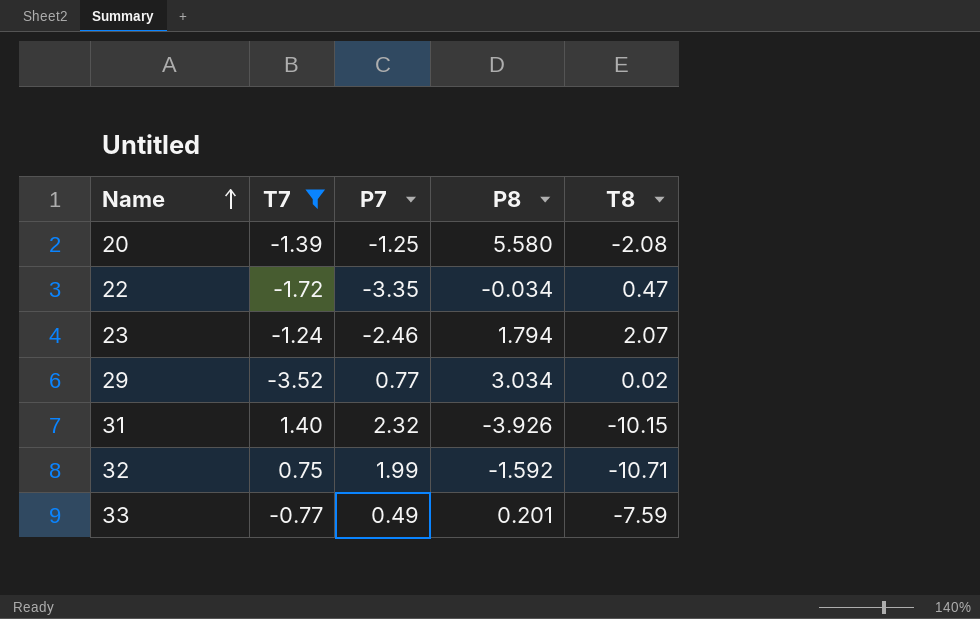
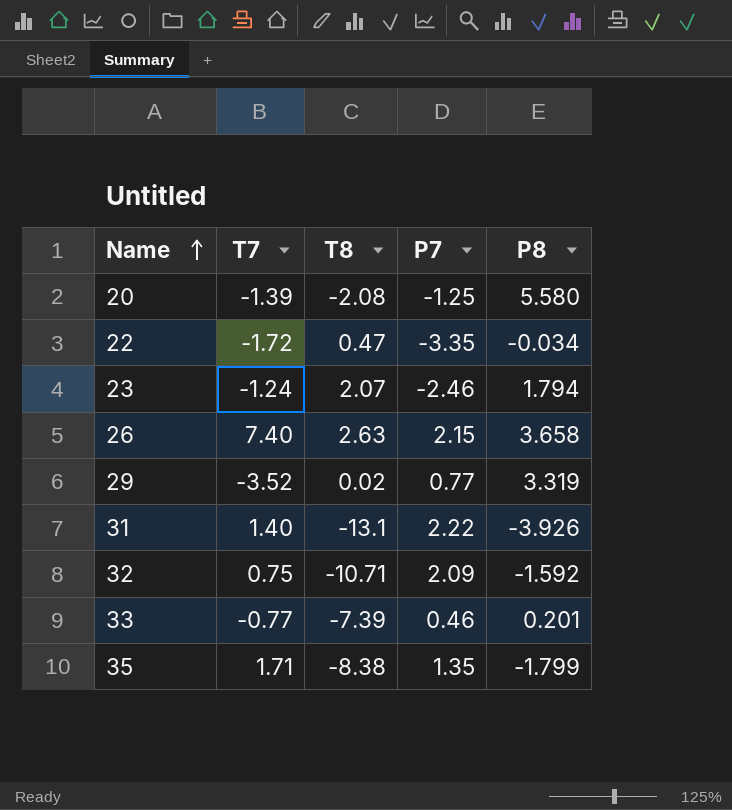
filter: T7 <= 1.40 -> none
column T8 | position: 5 -> 3
29 | P8: 3.034 -> 3.319
31 | T8: -10.15 -> -13.1
31 | P7: 2.32 -> 2.22
32 | P7: 1.99 -> 2.09
33 | T8: -7.59 -> -7.39
33 | P7: 0.49 -> 0.46

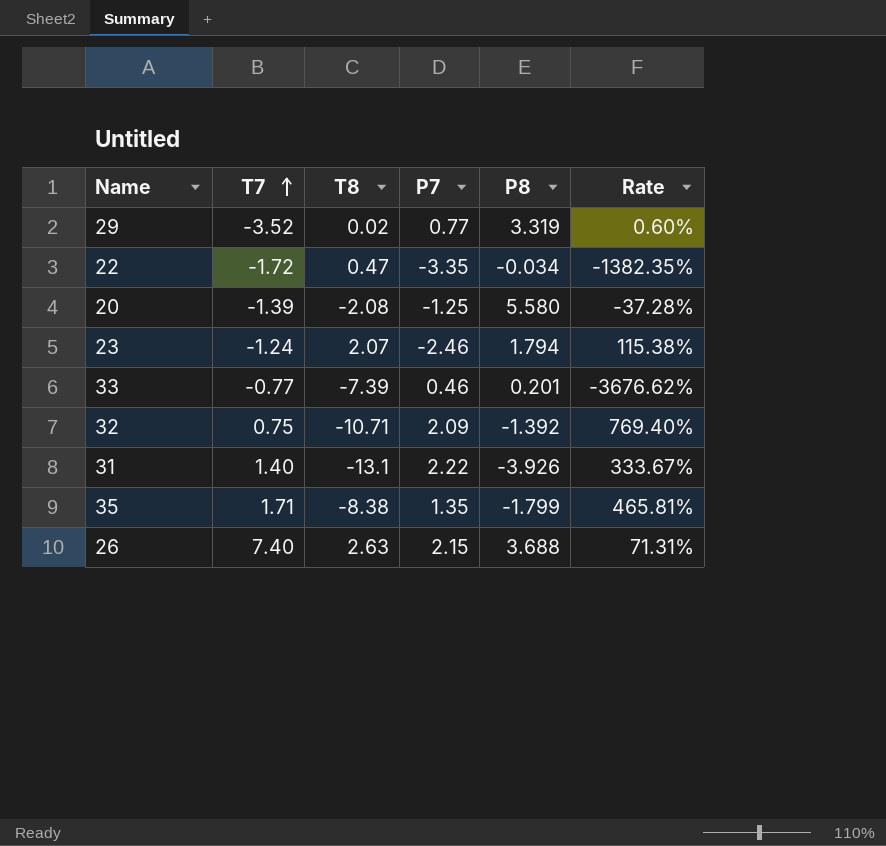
row order: Name ascending -> T7 ascending
column Rate | formula: none -> [T8] / [P8]
32 | P8: -1.592 -> -1.392
26 | P8: 3.658 -> 3.688

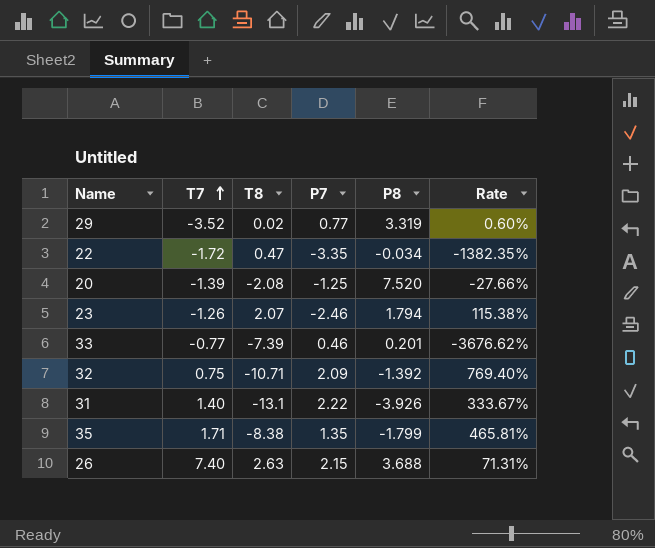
20 | P8: 5.580 -> 7.520
20 | Rate: -37.28% -> -27.66%
23 | T7: -1.24 -> -1.26

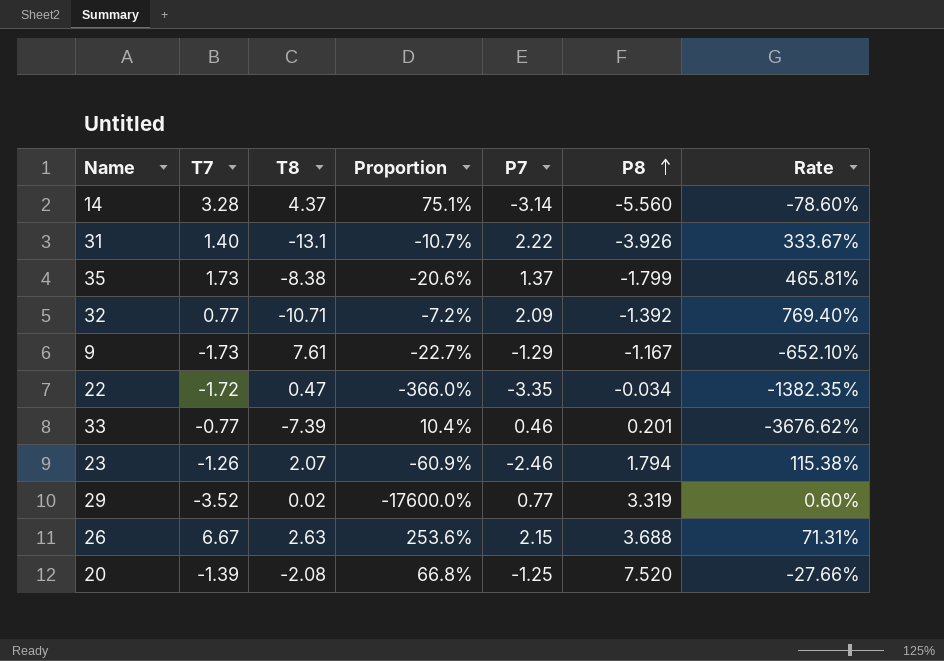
row order: T7 ascending -> P8 ascending
column Proportion | formula: none -> [T7] / [T8]
row 14: none -> 3.28 | 4.37 | 75.1% | -3.14 | -5.560 | -78.60%
35 | T7: 1.71 -> 1.73
35 | P7: 1.35 -> 1.37
32 | T7: 0.75 -> 0.77
row 9: none -> -1.73 | 7.61 | -22.7% | -1.29 | -1.167 | -652.10%
26 | T7: 7.40 -> 6.67

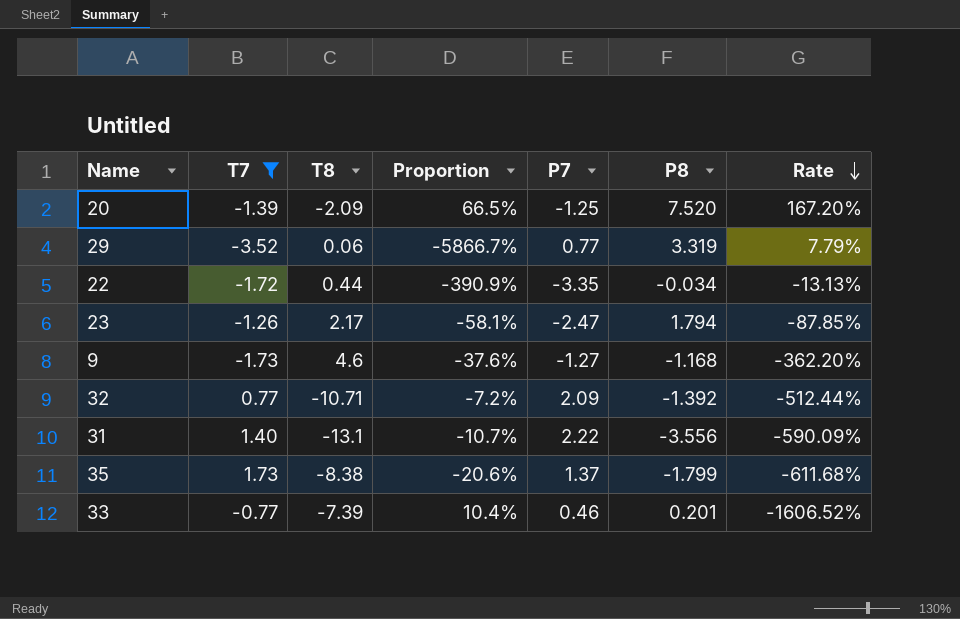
filter: none -> T7 <= 1.73
row order: P8 ascending -> Rate descending
column Rate | formula: [T8] / [P8] -> [T8] / [P7]
20 | T8: -2.08 -> -2.09
20 | Proportion: 66.8% -> 66.5%
29 | T8: 0.02 -> 0.06
29 | Proportion: -17600.0% -> -5866.7%
22 | T8: 0.47 -> 0.44
22 | Proportion: -366.0% -> -390.9%
23 | T8: 2.07 -> 2.17
23 | Proportion: -60.9% -> -58.1%
23 | P7: -2.46 -> -2.47
9 | T8: 7.61 -> 4.6
9 | Proportion: -22.7% -> -37.6%
9 | P7: -1.29 -> -1.27
9 | P8: -1.167 -> -1.168
31 | P8: -3.926 -> -3.556

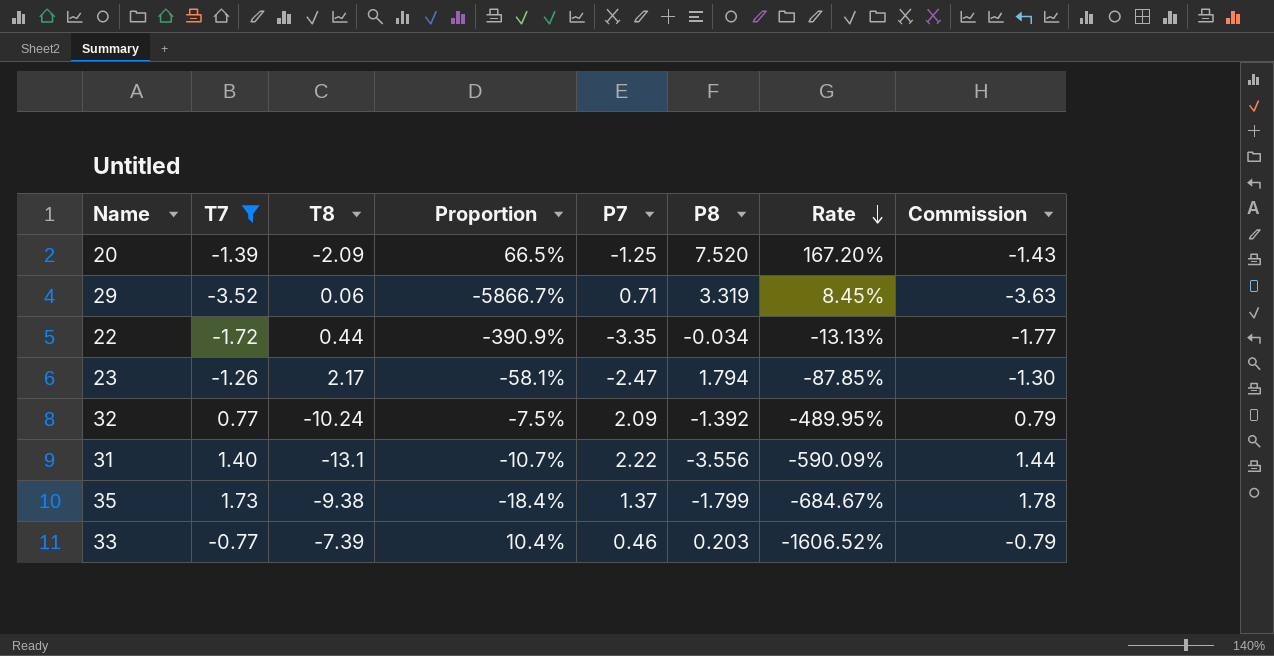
column Commission | formula: none -> [T7] * 1.03
row 9: -1.73 | 4.6 | -37.6% | -1.27 | -1.168 | -362.20% -> none
29 | P7: 0.77 -> 0.71
29 | Rate: 7.79% -> 8.45%
32 | T8: -10.71 -> -10.24
32 | Proportion: -7.2% -> -7.5%
32 | Rate: -512.44% -> -489.95%
35 | T8: -8.38 -> -9.38
35 | Proportion: -20.6% -> -18.4%
35 | Rate: -611.68% -> -684.67%
33 | P8: 0.201 -> 0.203

